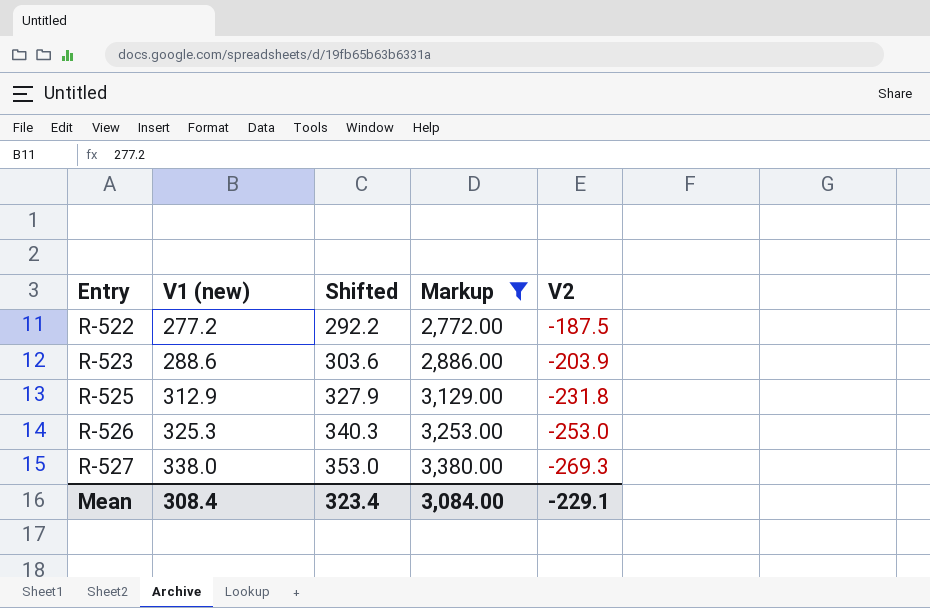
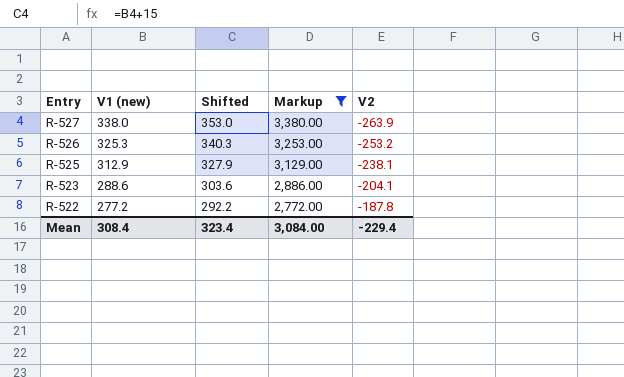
row order: Entry ascending -> Entry descending
R-527 | V2: -269.3 -> -263.9
R-526 | V2: -253.0 -> -253.2
R-525 | V2: -231.8 -> -238.1
R-523 | V2: -203.9 -> -204.1
R-522 | V2: -187.5 -> -187.8
Mean | V2: -229.1 -> -229.4

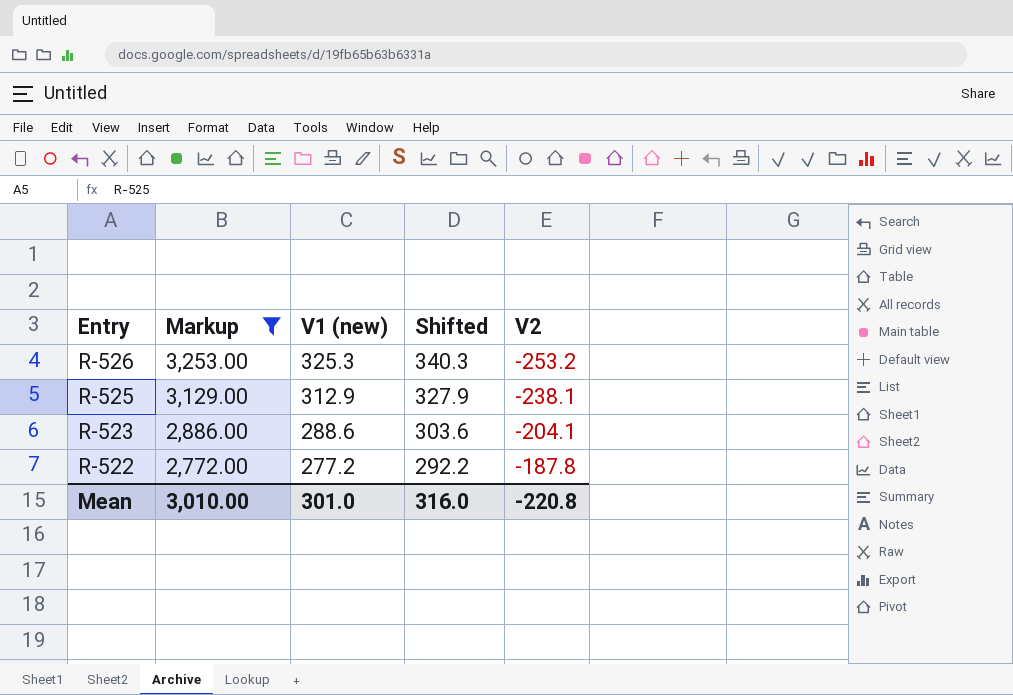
column Markup | position: 4 -> 2
row R-527: 338.0 | 353.0 | 3,380.00 | -263.9 -> none
Mean | Markup: 3,084.00 -> 3,010.00
Mean | V1 (new): 308.4 -> 301.0
Mean | Shifted: 323.4 -> 316.0
Mean | V2: -229.4 -> -220.8

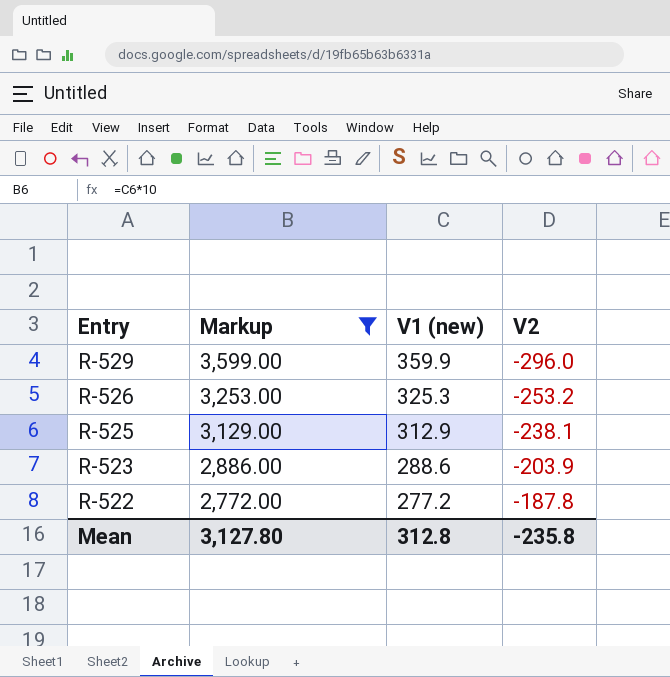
column Shifted | formula: [V1 (new)] + 15 -> none
row R-529: none -> 3,599.00 | 359.9 | -296.0
R-523 | V2: -204.1 -> -203.9
Mean | Markup: 3,010.00 -> 3,127.80
Mean | V1 (new): 301.0 -> 312.8
Mean | V2: -220.8 -> -235.8

